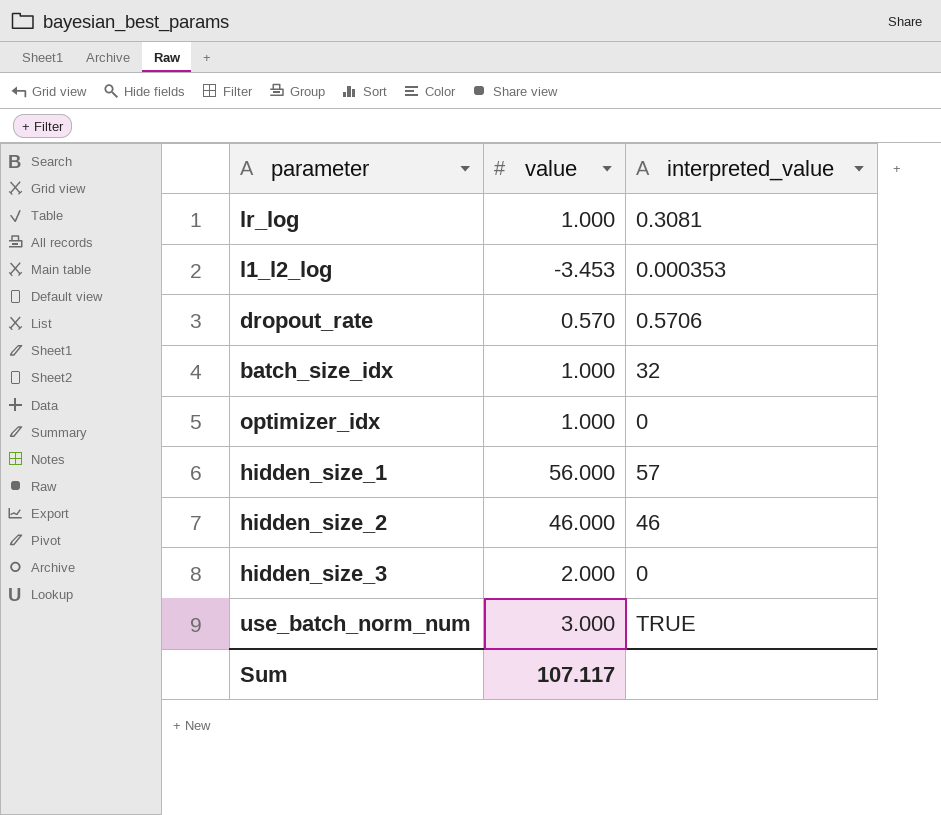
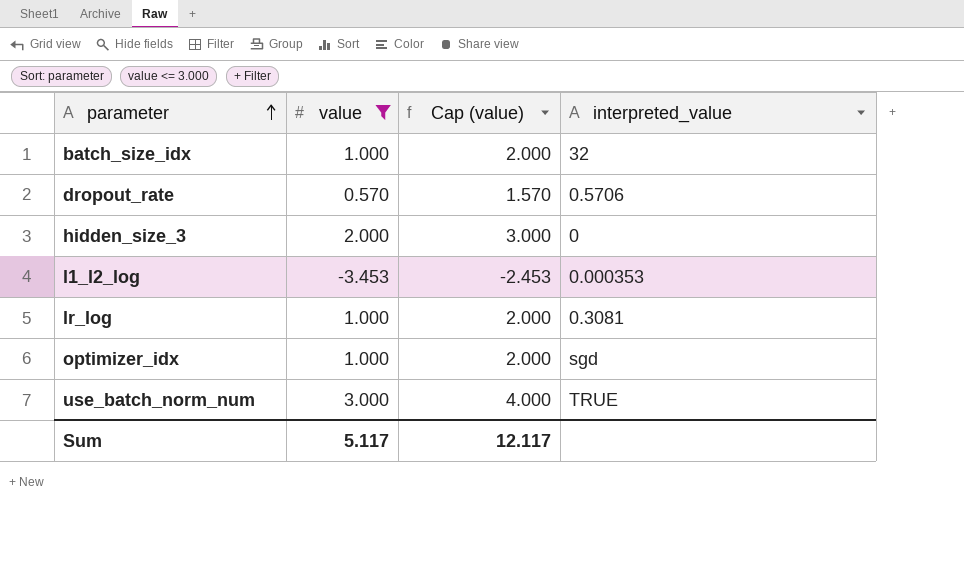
filter: none -> value <= 3.000
row order: none -> parameter ascending
column Cap (value) | formula: none -> [value] + 1
optimizer_idx | interpreted_value: 0 -> sgd
Sum | value: 107.117 -> 5.117

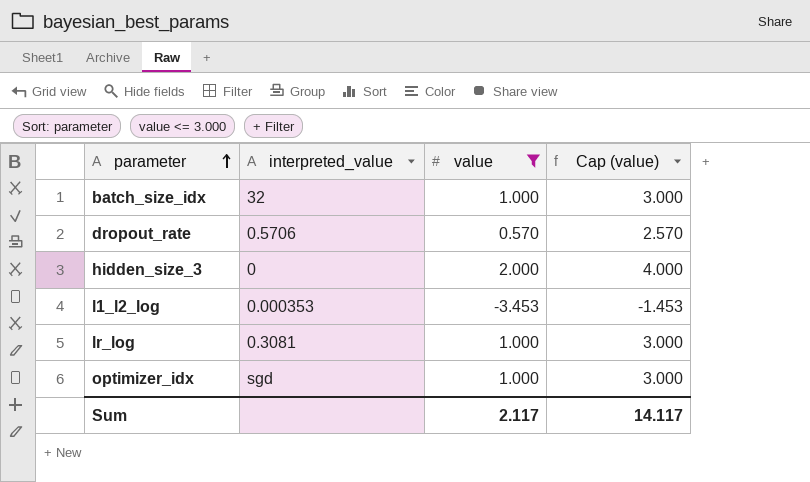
column interpreted_value | position: 4 -> 2
column Cap (value) | formula: [value] + 1 -> [value] + 2
row use_batch_norm_num: 3.000 | 4.000 | TRUE -> none
Sum | value: 5.117 -> 2.117
Sum | Cap (value): 12.117 -> 14.117

